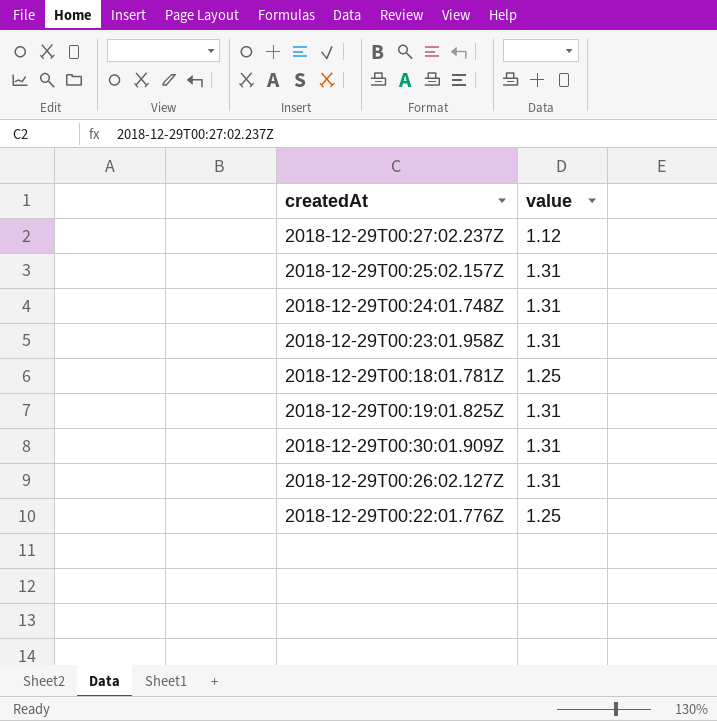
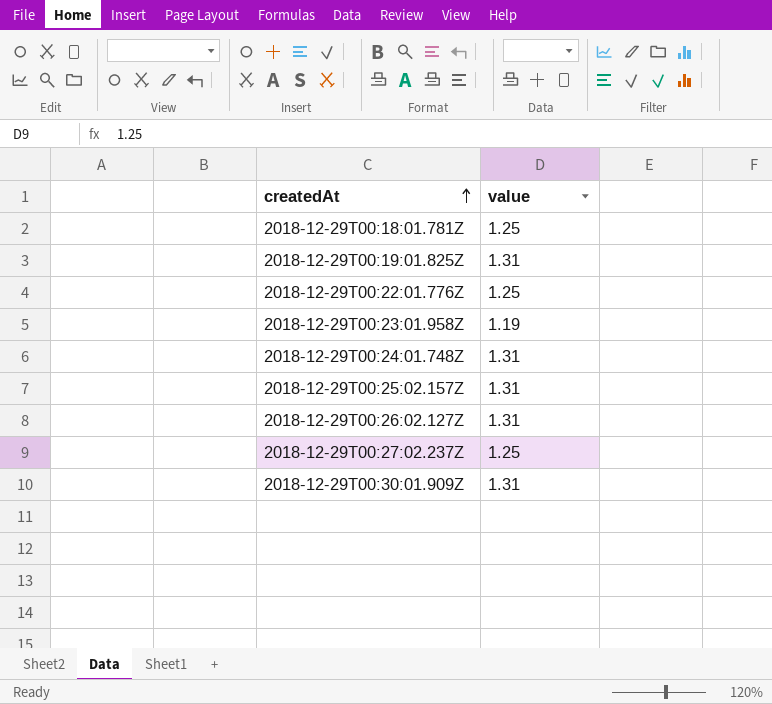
row order: none -> createdAt ascending
2018-12-29T00:23:01.958Z | value: 1.31 -> 1.19
2018-12-29T00:27:02.237Z | value: 1.12 -> 1.25

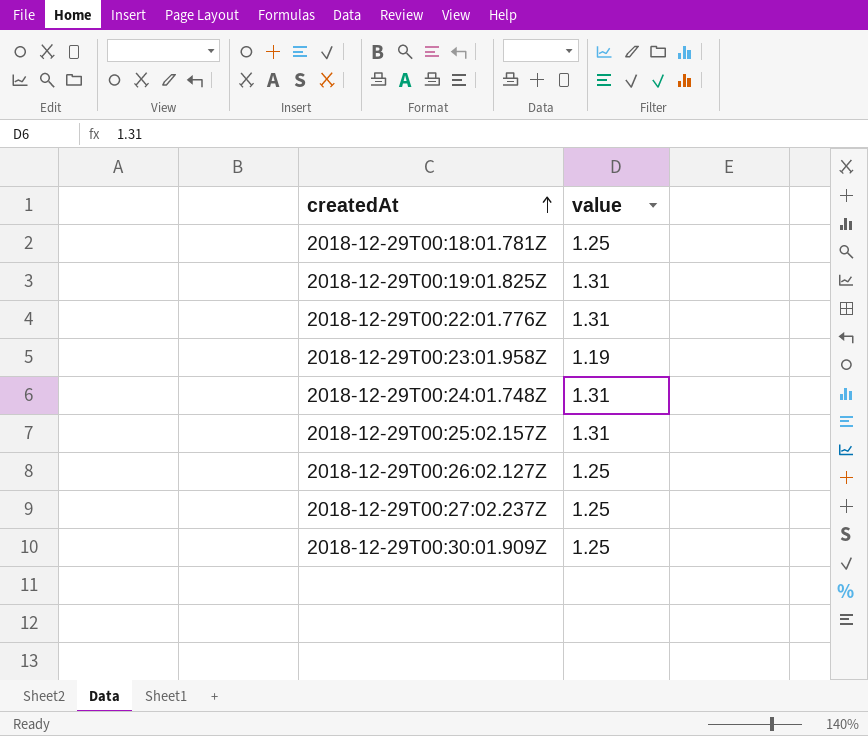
2018-12-29T00:22:01.776Z | value: 1.25 -> 1.31
2018-12-29T00:26:02.127Z | value: 1.31 -> 1.25
2018-12-29T00:30:01.909Z | value: 1.31 -> 1.25

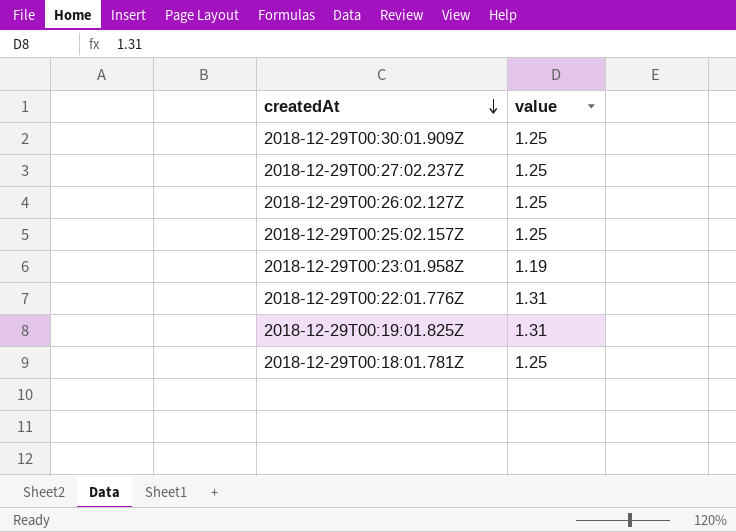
row order: createdAt ascending -> createdAt descending
row 2018-12-29T00:24:01.748Z: 1.31 -> none
2018-12-29T00:25:02.157Z | value: 1.31 -> 1.25

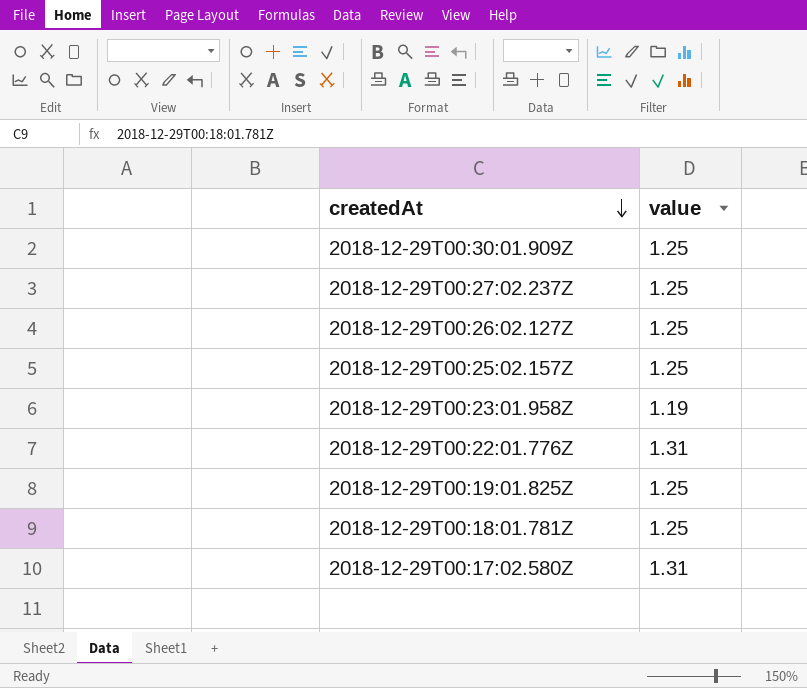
2018-12-29T00:19:01.825Z | value: 1.31 -> 1.25
row 2018-12-29T00:17:02.580Z: none -> 1.31

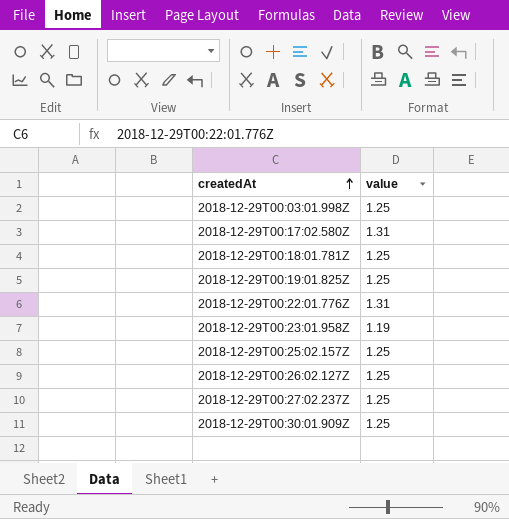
row order: createdAt descending -> createdAt ascending
row 2018-12-29T00:03:01.998Z: none -> 1.25

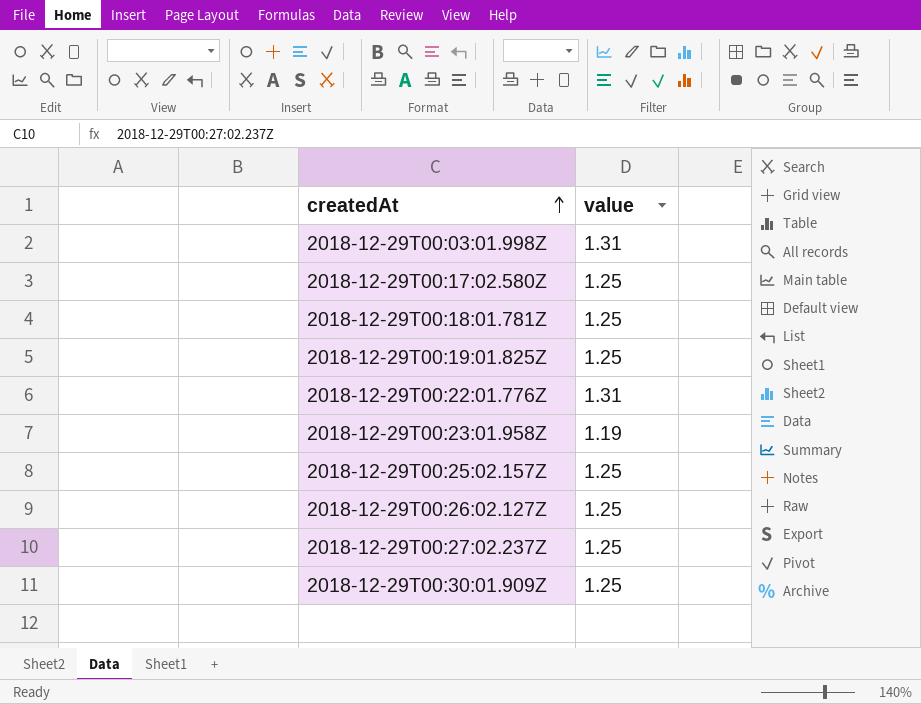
2018-12-29T00:03:01.998Z | value: 1.25 -> 1.31
2018-12-29T00:17:02.580Z | value: 1.31 -> 1.25

